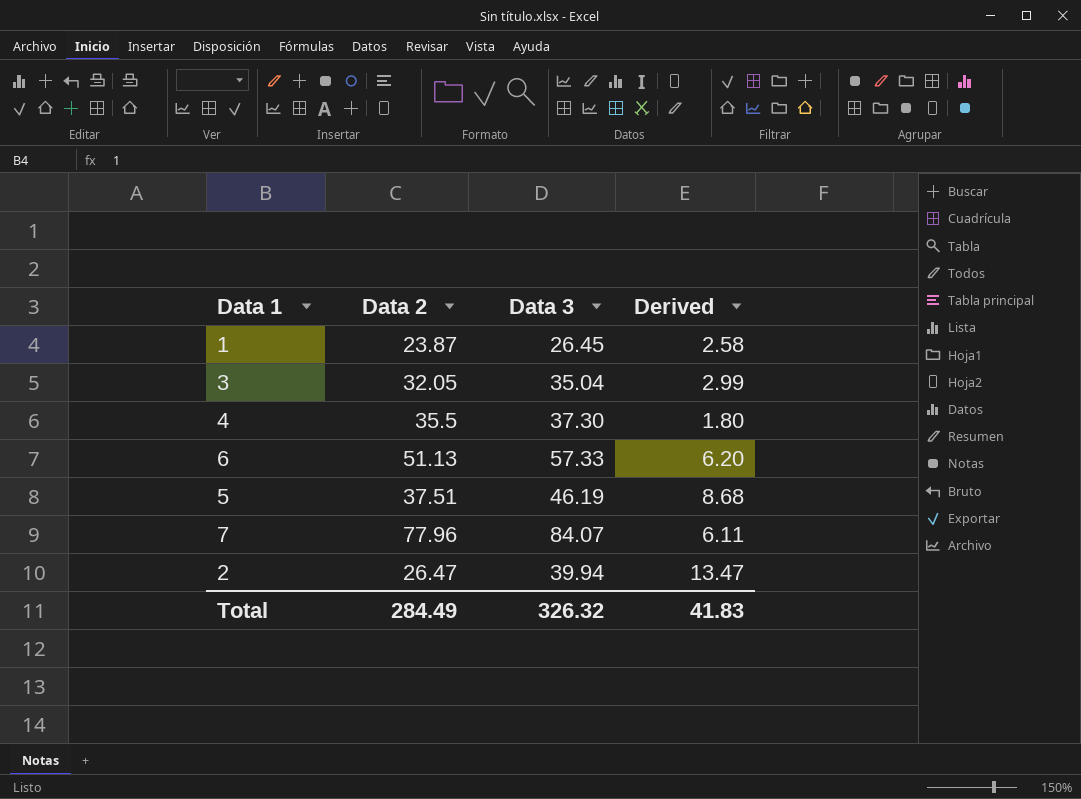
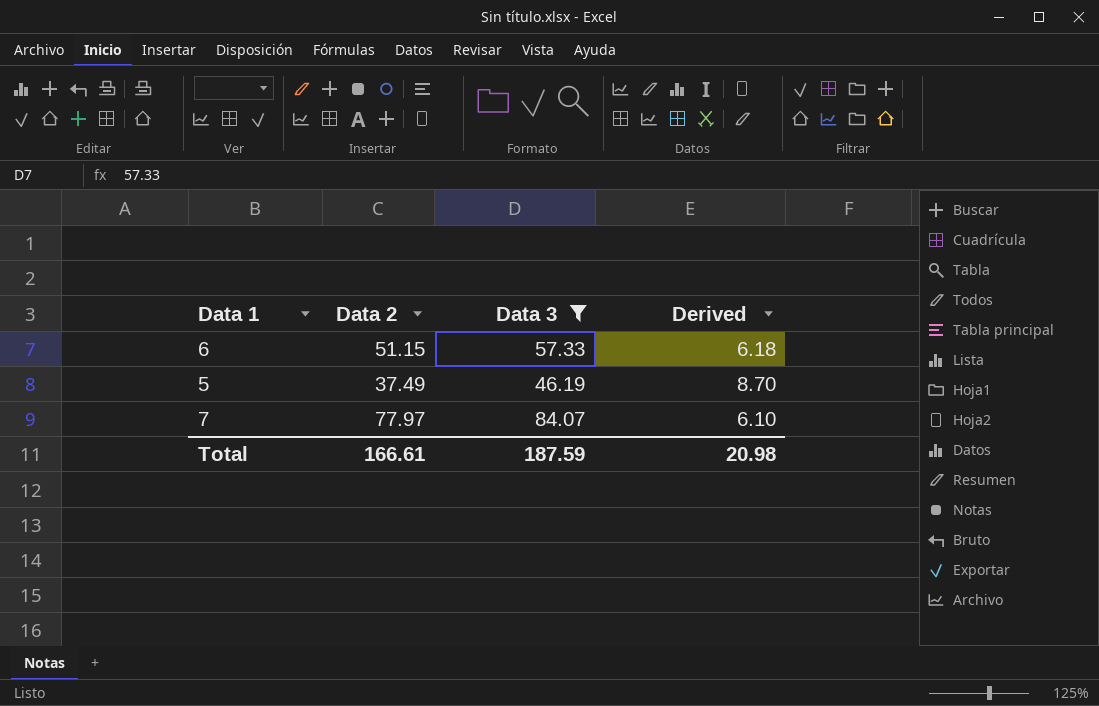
filter: none -> Data 3 >= 46.19
6 | Data 2: 51.13 -> 51.15
6 | Derived: 6.20 -> 6.18
5 | Data 2: 37.51 -> 37.49
5 | Derived: 8.68 -> 8.70
7 | Data 2: 77.96 -> 77.97
7 | Derived: 6.11 -> 6.10
Total | Data 2: 284.49 -> 166.61
Total | Data 3: 326.32 -> 187.59
Total | Derived: 41.83 -> 20.98

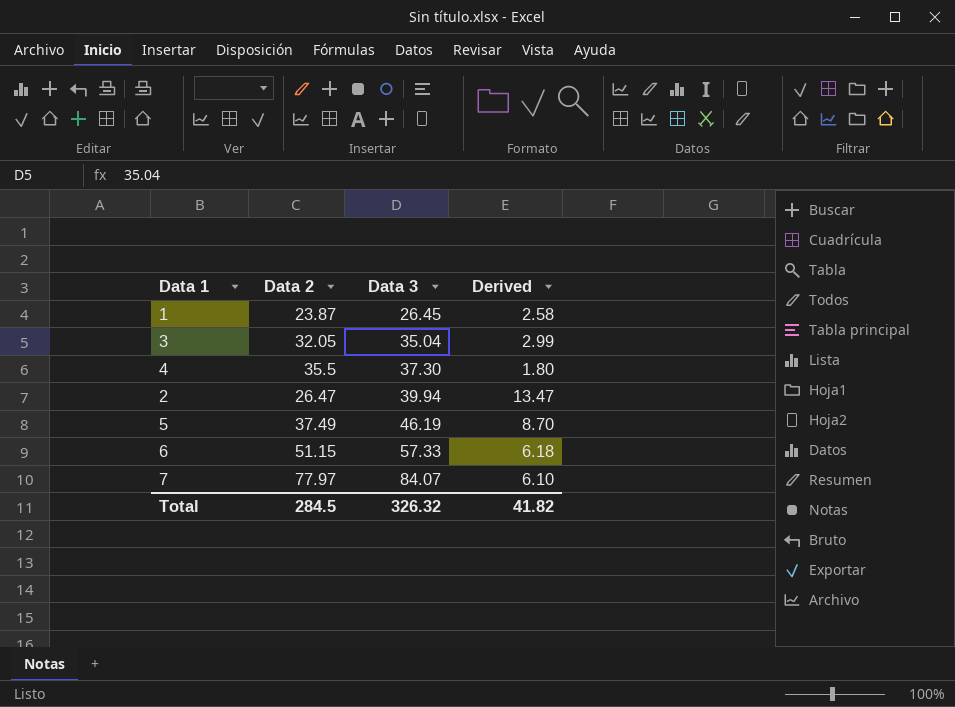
filter: Data 3 >= 46.19 -> none
row order: none -> Data 3 ascending
Total | Data 2: 166.61 -> 284.5
Total | Data 3: 187.59 -> 326.32
Total | Derived: 20.98 -> 41.82

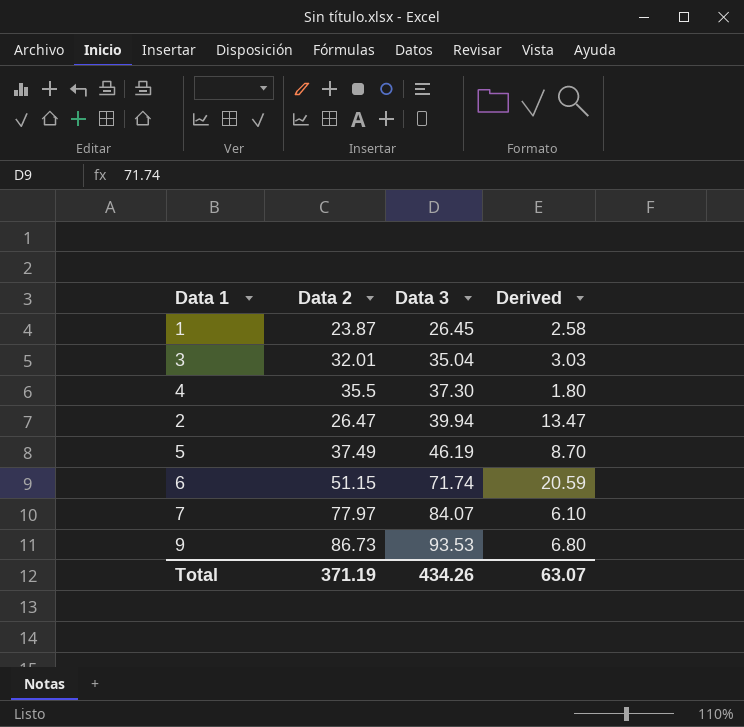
3 | Data 2: 32.05 -> 32.01
3 | Derived: 2.99 -> 3.03
6 | Data 3: 57.33 -> 71.74
6 | Derived: 6.18 -> 20.59
row 9: none -> 86.73 | 93.53 | 6.80
Total | Data 2: 284.5 -> 371.19
Total | Data 3: 326.32 -> 434.26
Total | Derived: 41.82 -> 63.07

